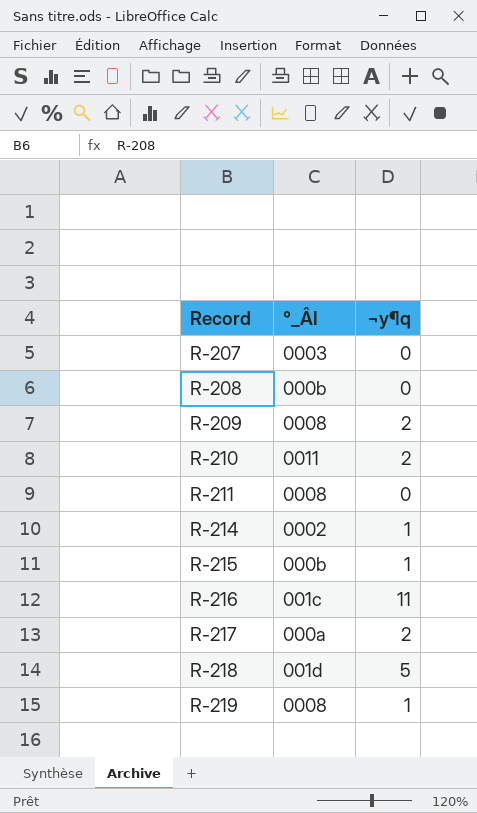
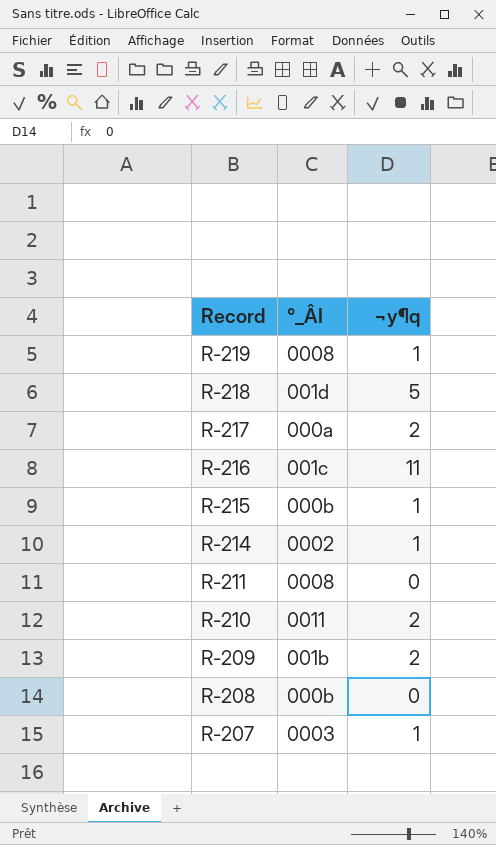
row order: Record ascending -> Record descending
R-209 | °_ÂI: 0008 -> 001b
R-207 | ¬y¶q: 0 -> 1

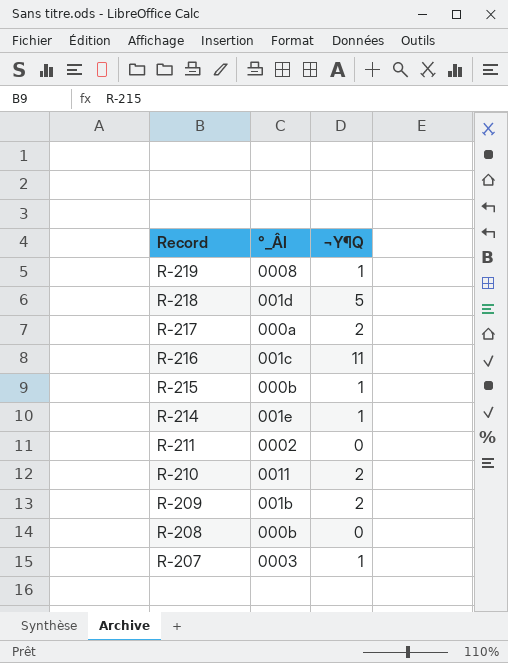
column name: ¬y¶q -> ¬Y¶Q
R-214 | °_ÂI: 0002 -> 001e
R-211 | °_ÂI: 0008 -> 0002

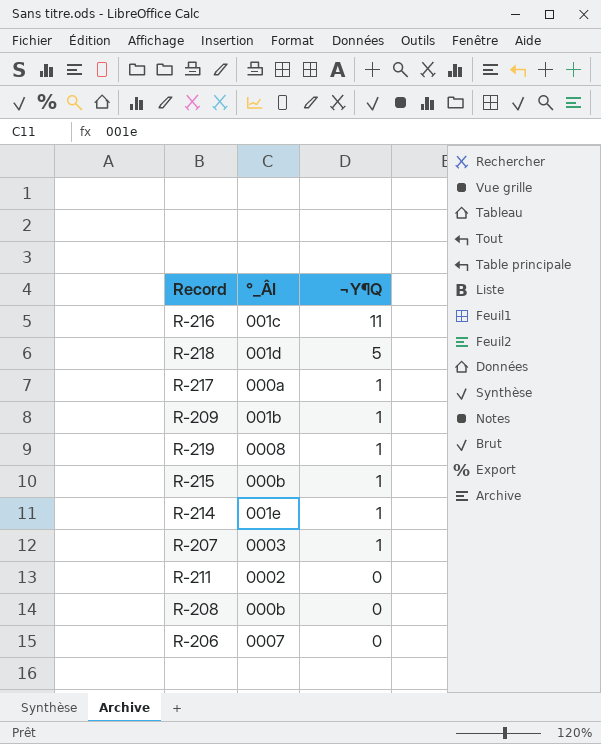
row order: Record descending -> ¬Y¶Q descending
row R-210: 0011 | 2 -> none
R-217 | ¬Y¶Q: 2 -> 1
R-209 | ¬Y¶Q: 2 -> 1
row R-206: none -> 0007 | 0

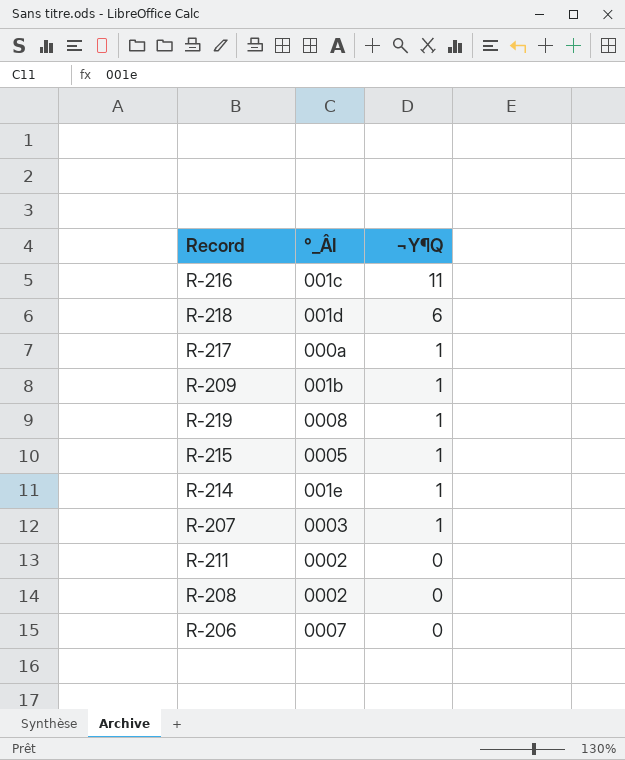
R-218 | ¬Y¶Q: 5 -> 6
R-215 | °_ÂI: 000b -> 0005
R-208 | °_ÂI: 000b -> 0002

